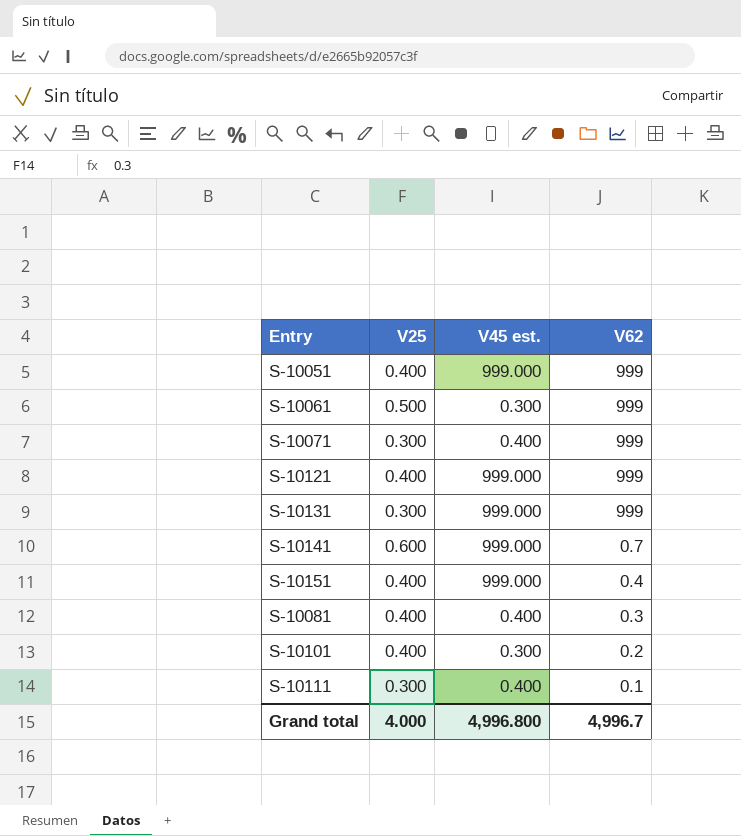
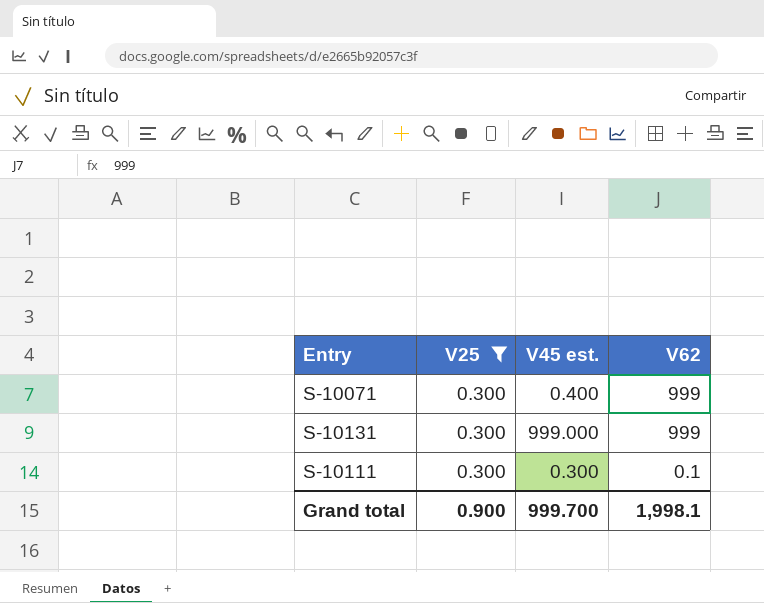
filter: none -> V25 = 0.300
S-10111 | V45 est.: 0.400 -> 0.300
Grand total | V25: 4.000 -> 0.900
Grand total | V45 est.: 4,996.800 -> 999.700
Grand total | V62: 4,996.7 -> 1,998.1

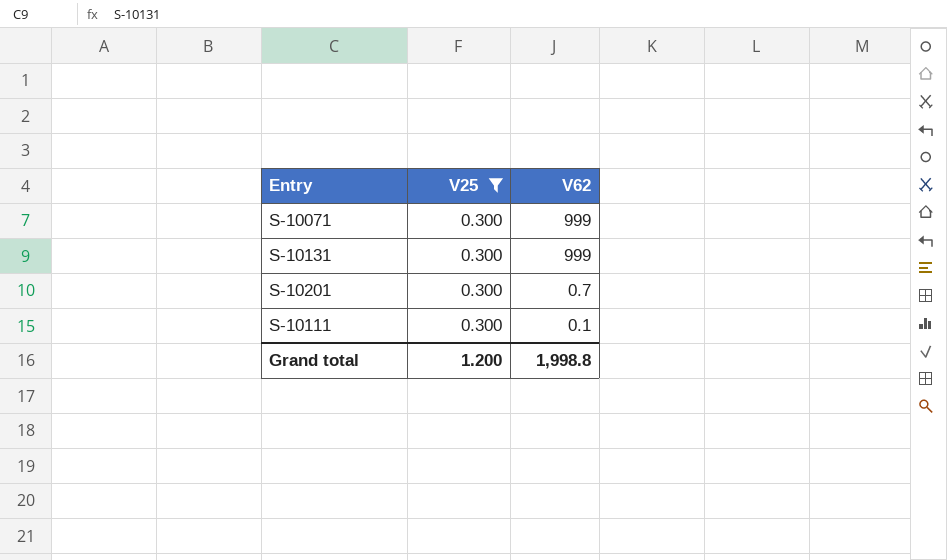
column V45 est. | position: 3 -> none
row S-10201: none -> 0.300 | 0.7
Grand total | V25: 0.900 -> 1.200
Grand total | V62: 1,998.1 -> 1,998.8

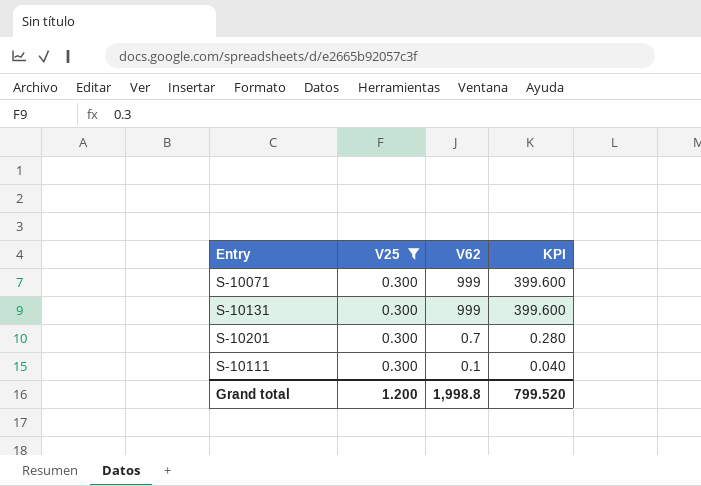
column KPI | formula: none -> [V62] * 0.4

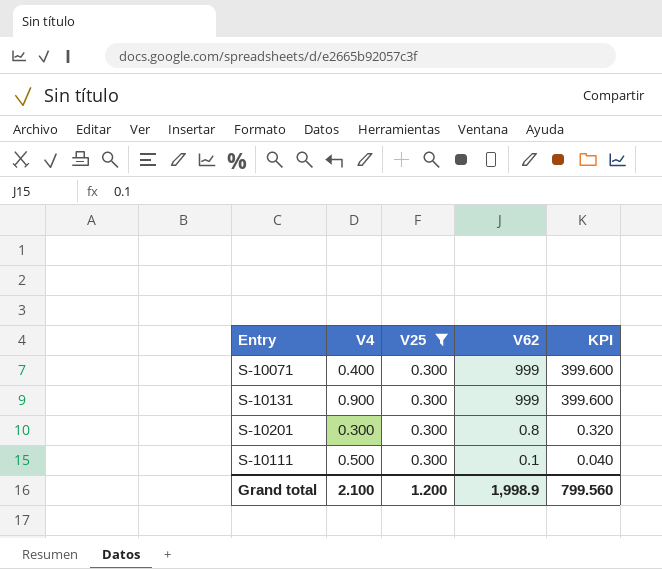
column V4 | position: none -> 2
S-10201 | V62: 0.7 -> 0.8
S-10201 | KPI: 0.280 -> 0.320
Grand total | V62: 1,998.8 -> 1,998.9
Grand total | KPI: 799.520 -> 799.560

